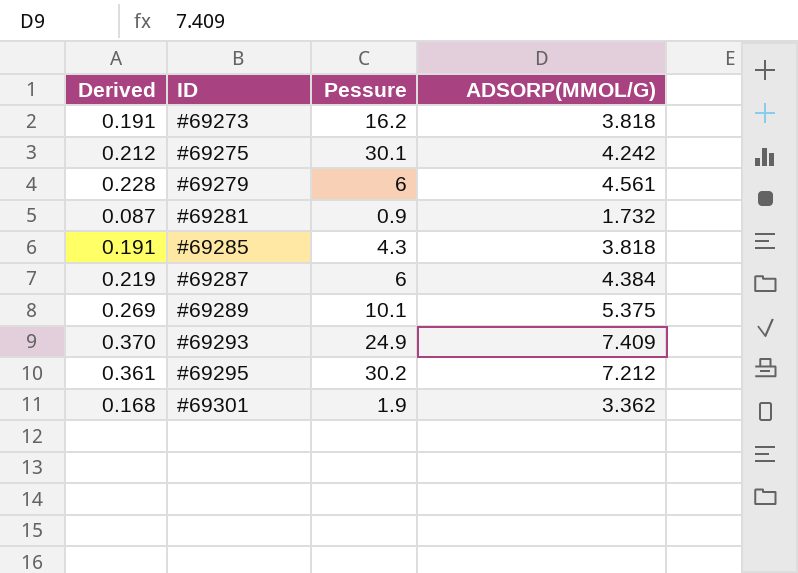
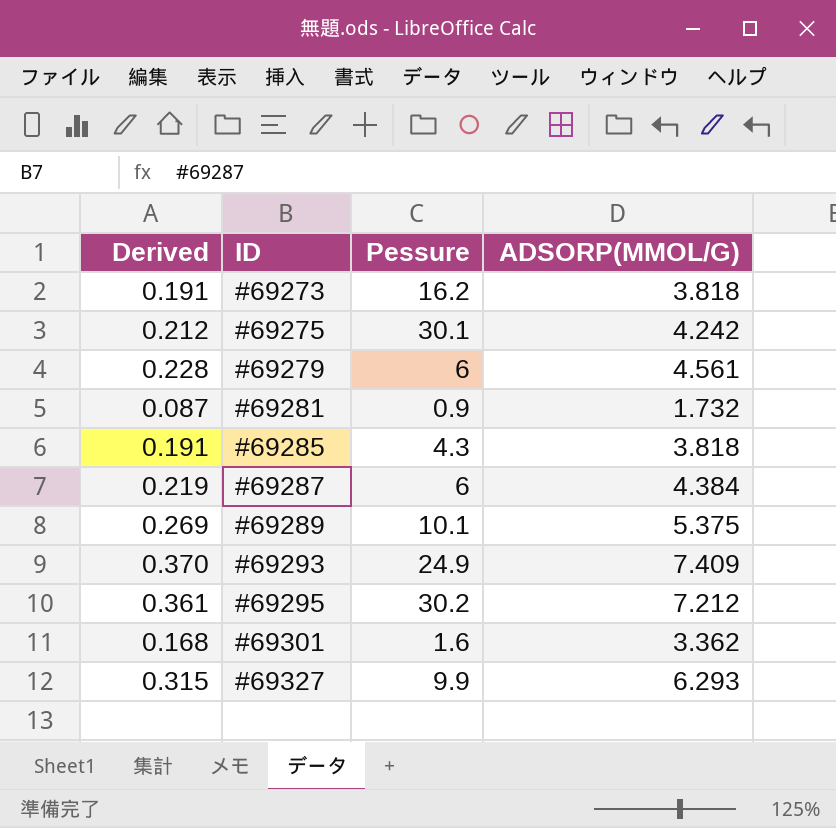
#69301 | Pessure: 1.9 -> 1.6
row #69327: none -> 0.315 | 9.9 | 6.293

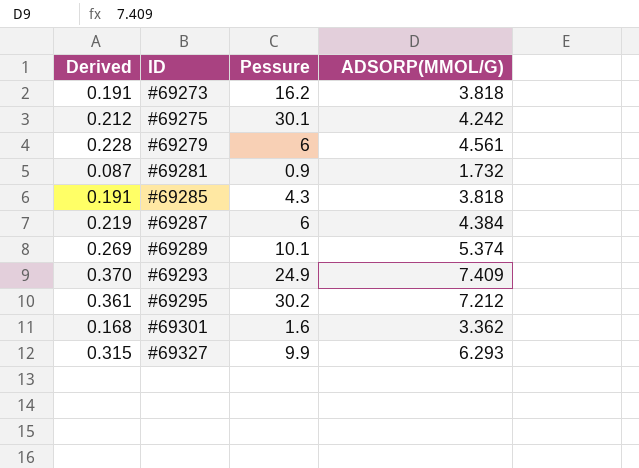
#69289 | ADSORP(MMOL/G): 5.375 -> 5.374

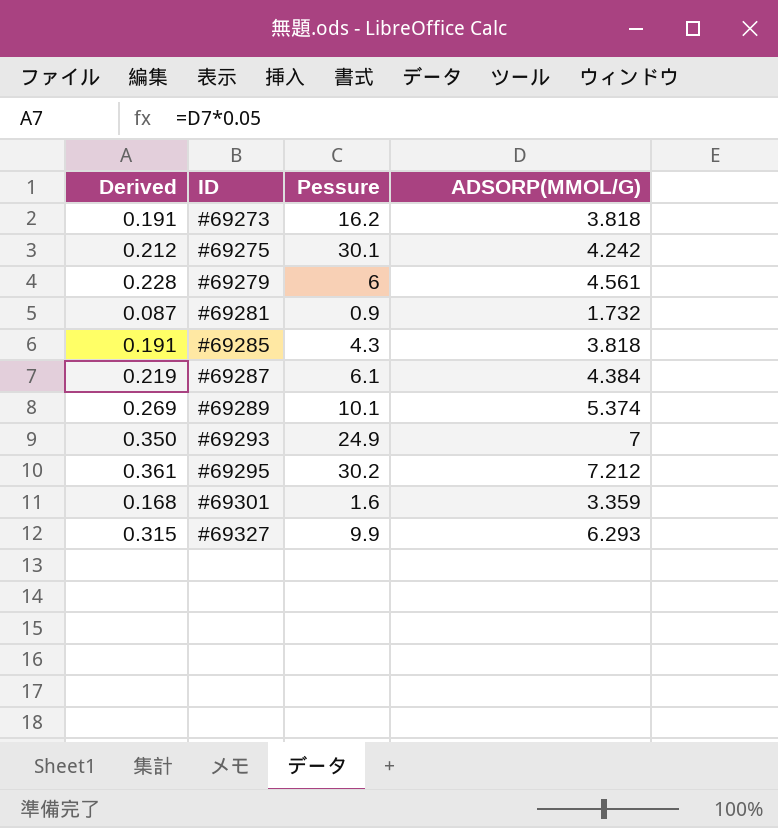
#69287 | Pessure: 6 -> 6.1
#69293 | Derived: 0.370 -> 0.350
#69293 | ADSORP(MMOL/G): 7.409 -> 7
#69301 | ADSORP(MMOL/G): 3.362 -> 3.359

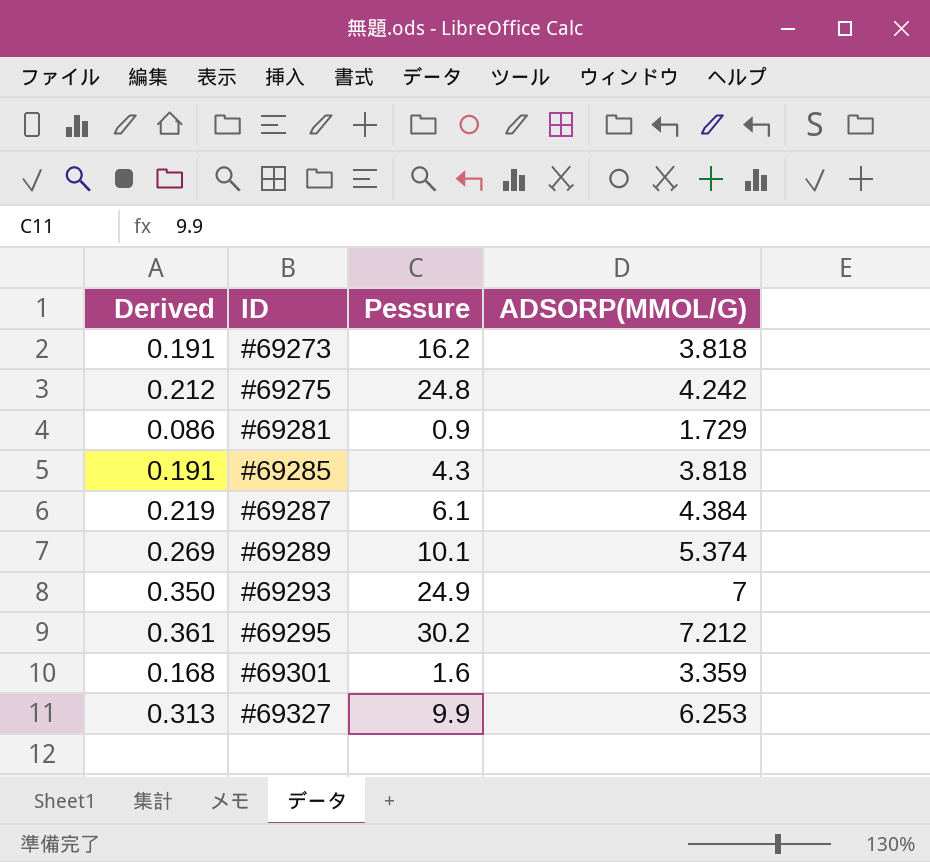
row #69279: 0.228 | 6 | 4.561 -> none
#69275 | Pessure: 30.1 -> 24.8
#69281 | Derived: 0.087 -> 0.086
#69281 | ADSORP(MMOL/G): 1.732 -> 1.729
#69327 | Derived: 0.315 -> 0.313
#69327 | ADSORP(MMOL/G): 6.293 -> 6.253

